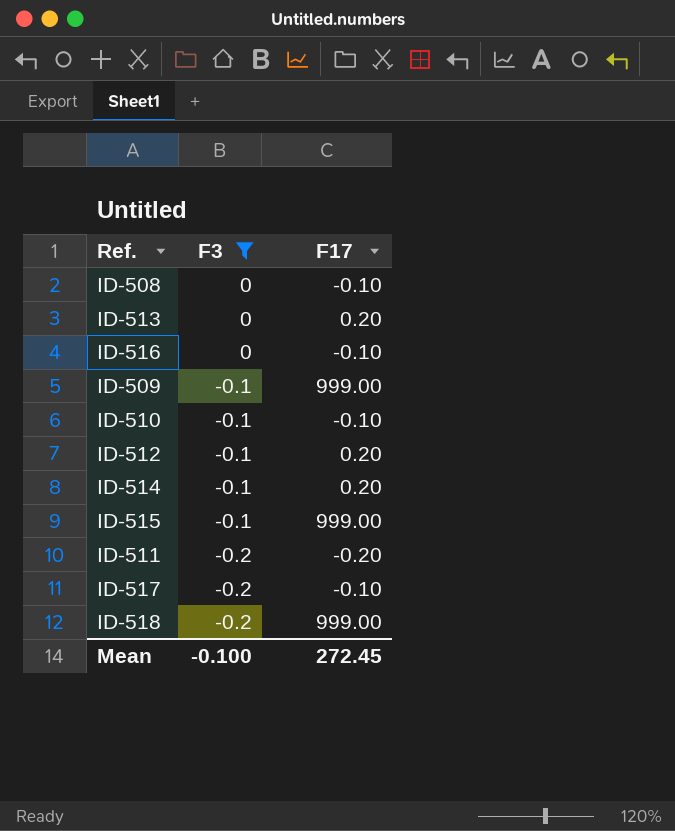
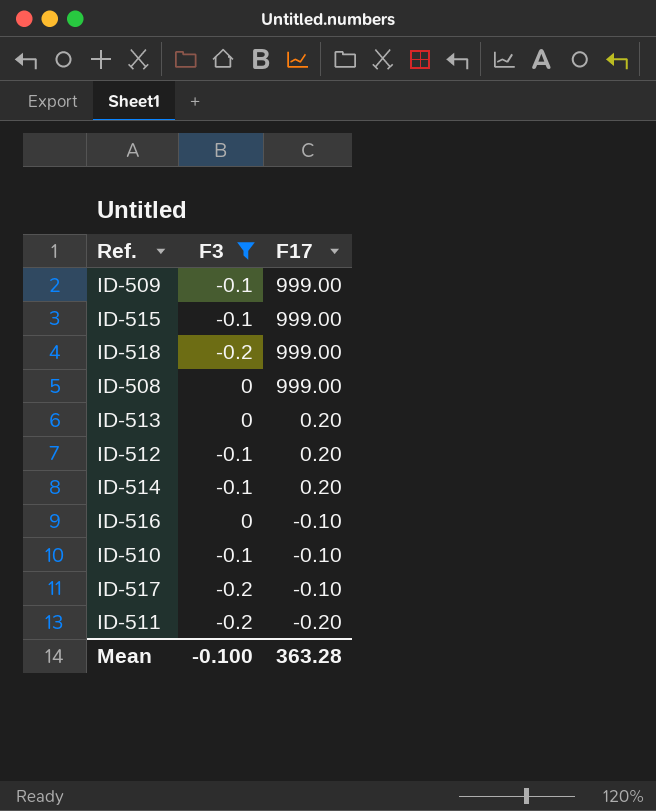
row order: F3 descending -> F17 descending
ID-508 | F17: -0.10 -> 999.00
Mean | F17: 272.45 -> 363.28

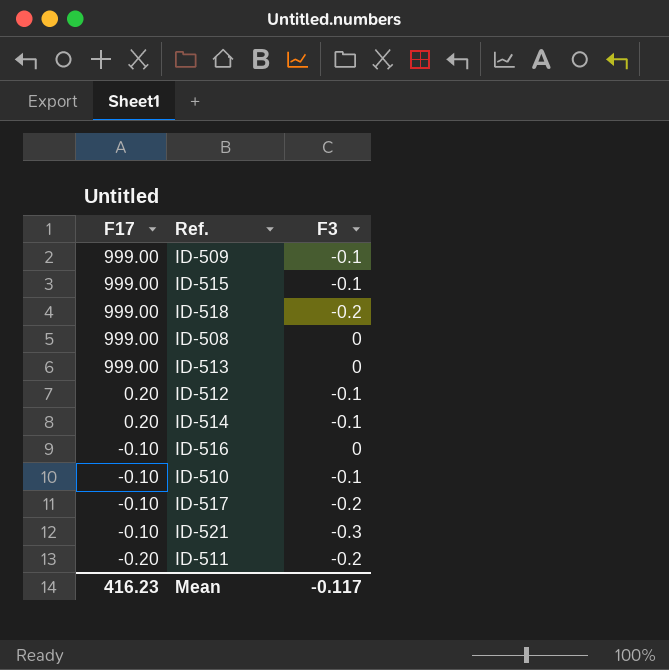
filter: F3 != -0.3 -> none
column F17 | position: 3 -> 1
ID-513 | F17: 0.20 -> 999.00
Mean | F17: 363.28 -> 416.23
Mean | F3: -0.100 -> -0.117

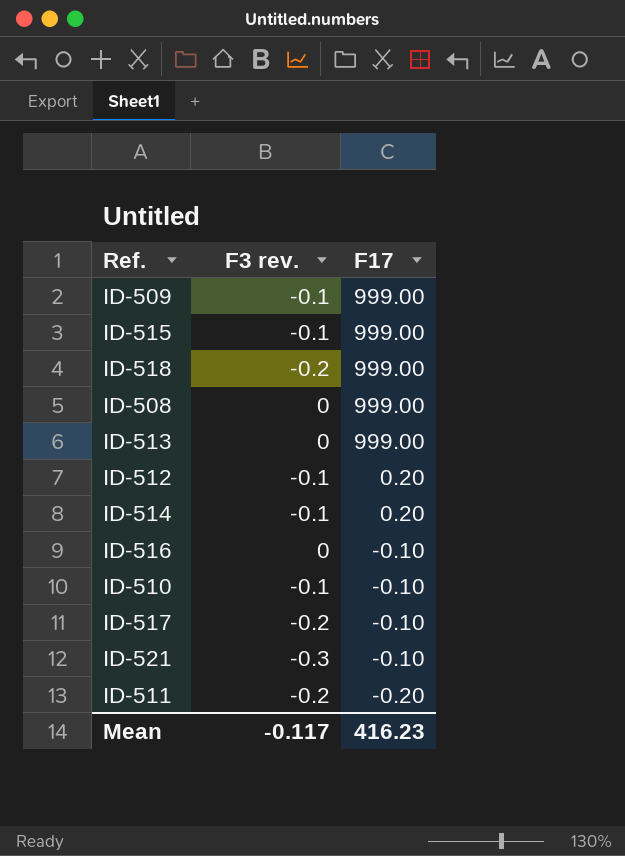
column name: F3 -> F3 rev.
column F17 | position: 1 -> 3

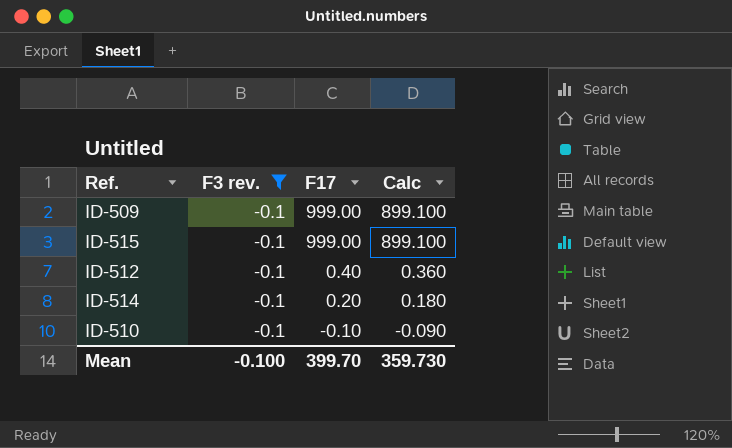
filter: none -> F3 rev. = -0.1
column Calc | formula: none -> [F17] * 0.9
ID-512 | F17: 0.20 -> 0.40
Mean | F3 rev.: -0.117 -> -0.100
Mean | F17: 416.23 -> 399.70

